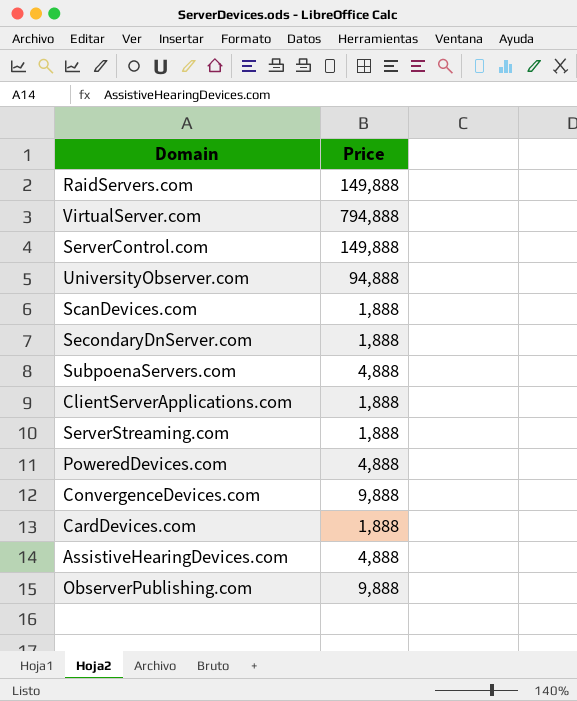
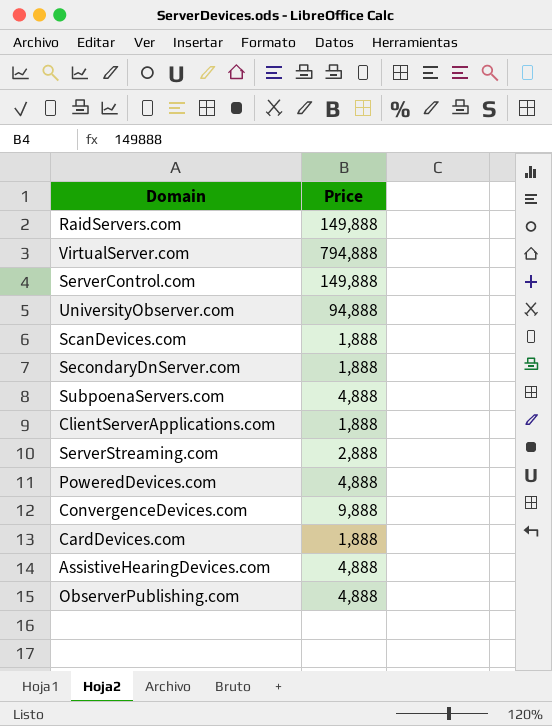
ServerStreaming.com | Price: 1,888 -> 2,888
ObserverPublishing.com | Price: 9,888 -> 4,888

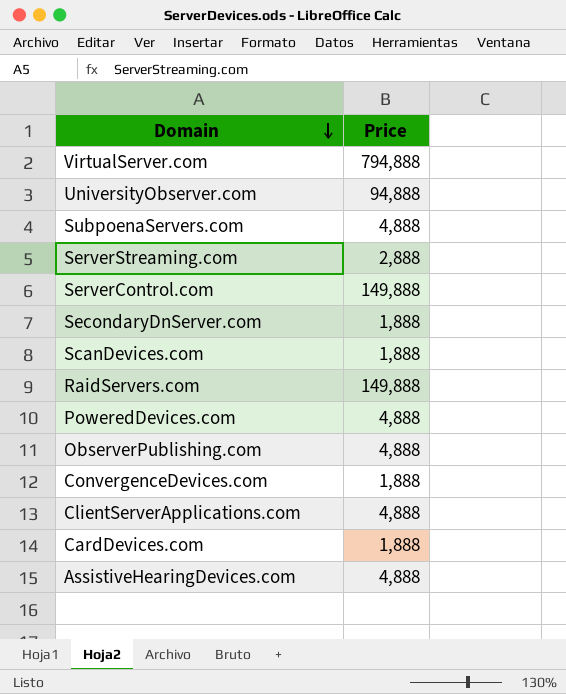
row order: none -> Domain descending
ConvergenceDevices.com | Price: 9,888 -> 1,888
ClientServerApplications.com | Price: 1,888 -> 4,888

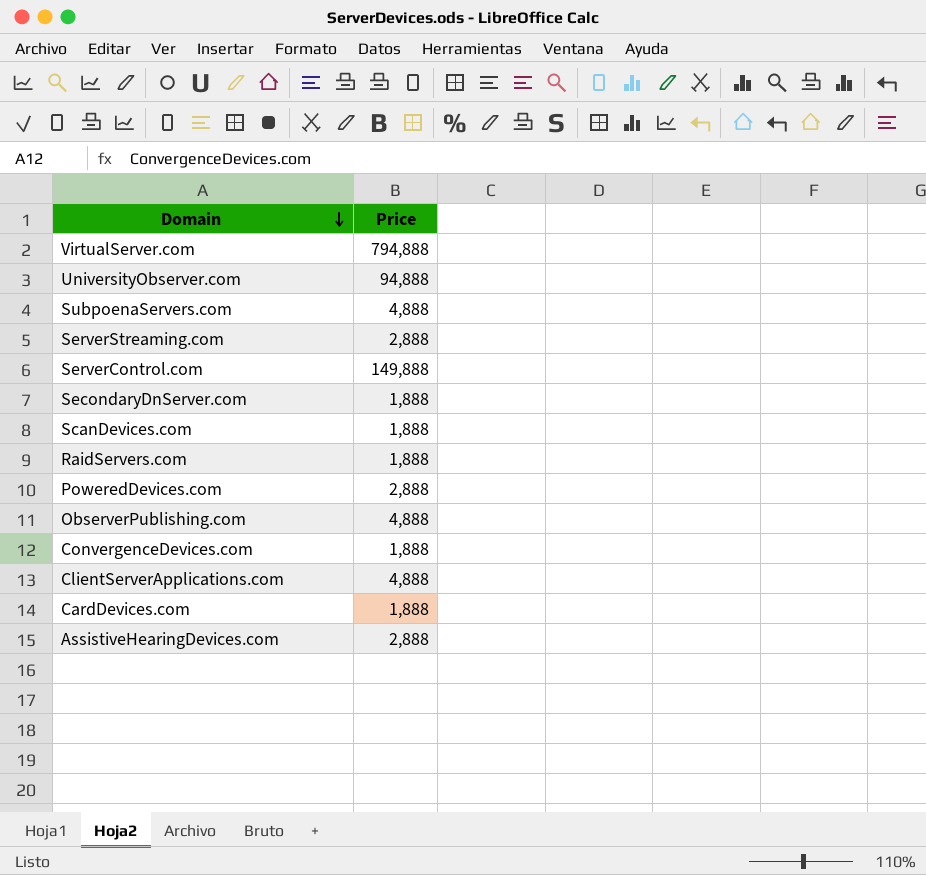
RaidServers.com | Price: 149,888 -> 1,888
PoweredDevices.com | Price: 4,888 -> 2,888
AssistiveHearingDevices.com | Price: 4,888 -> 2,888

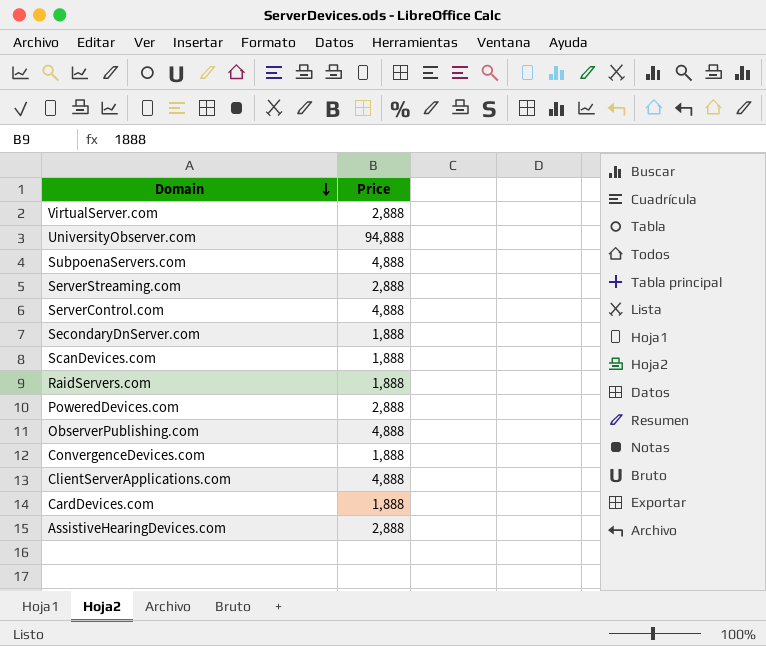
VirtualServer.com | Price: 794,888 -> 2,888
ServerControl.com | Price: 149,888 -> 4,888

